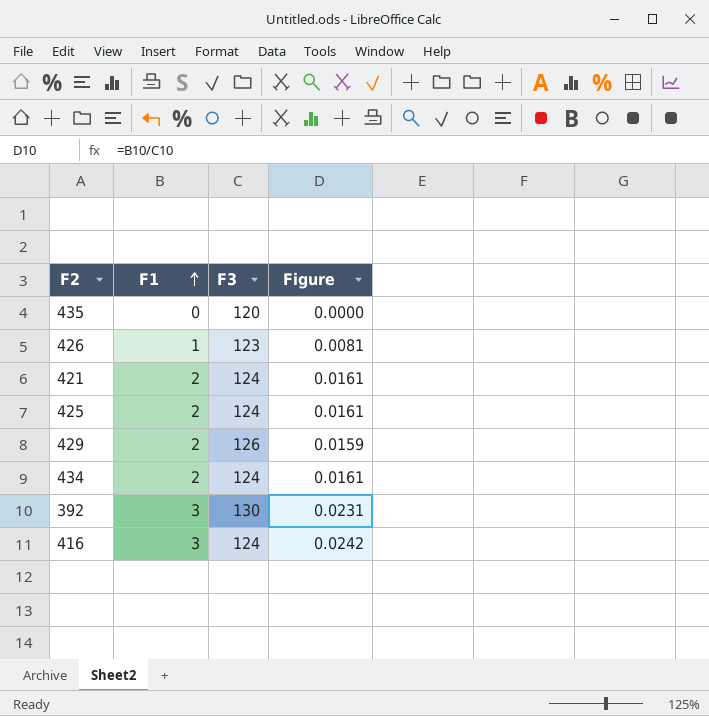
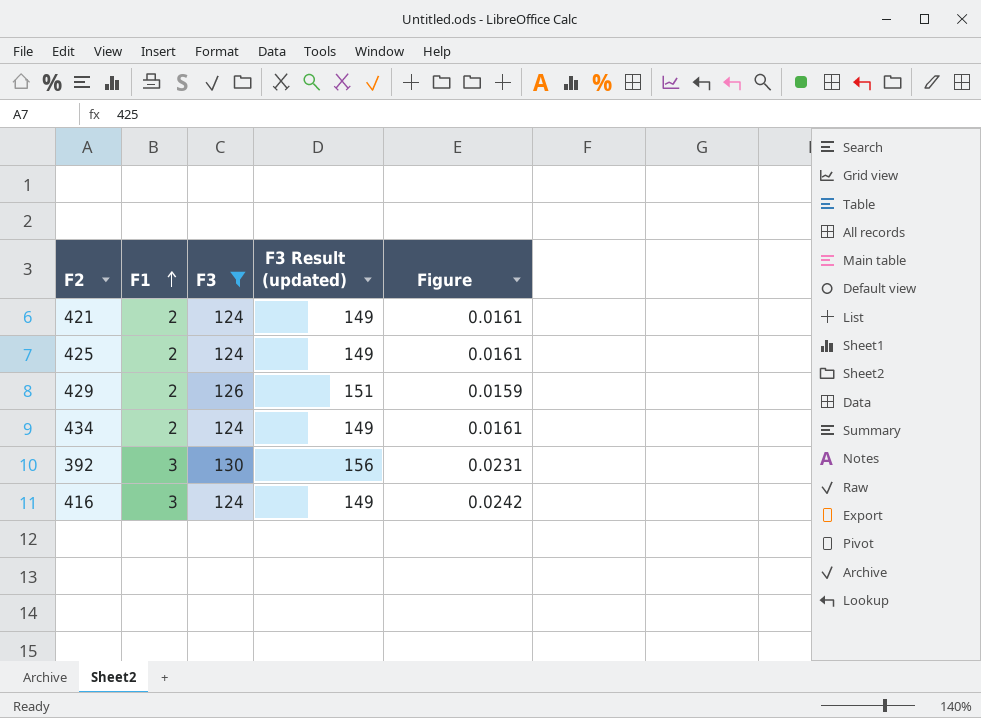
filter: none -> F3 >= 124
column F3 Result (updated) | formula: none -> [F3] * 1.2

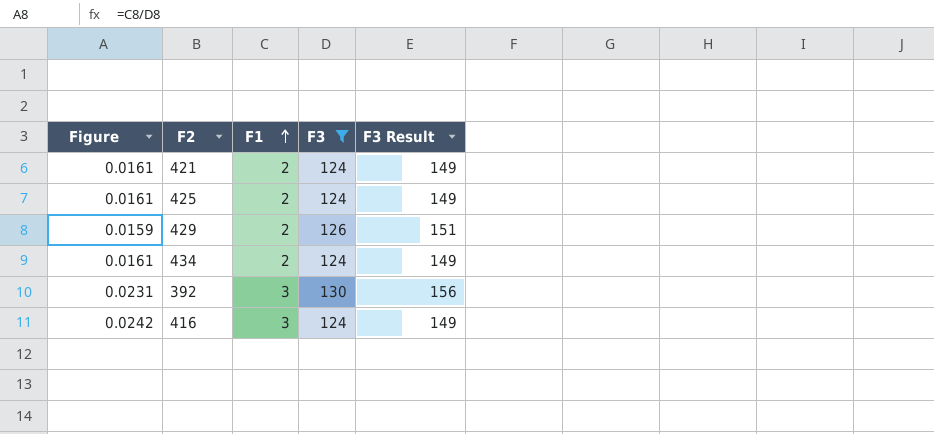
column Figure | position: 5 -> 1
column name: F3 Result (updated) -> F3 Result

